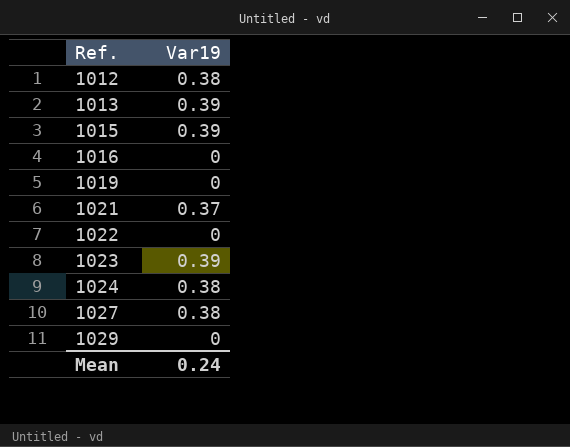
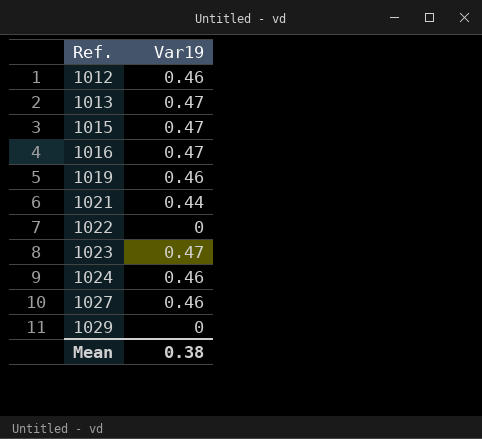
1012 | Var19: 0.38 -> 0.46
1013 | Var19: 0.39 -> 0.47
1015 | Var19: 0.39 -> 0.47
1016 | Var19: 0 -> 0.47
1019 | Var19: 0 -> 0.46
1021 | Var19: 0.37 -> 0.44
1023 | Var19: 0.39 -> 0.47
1024 | Var19: 0.38 -> 0.46
1027 | Var19: 0.38 -> 0.46
Mean | Var19: 0.24 -> 0.38

